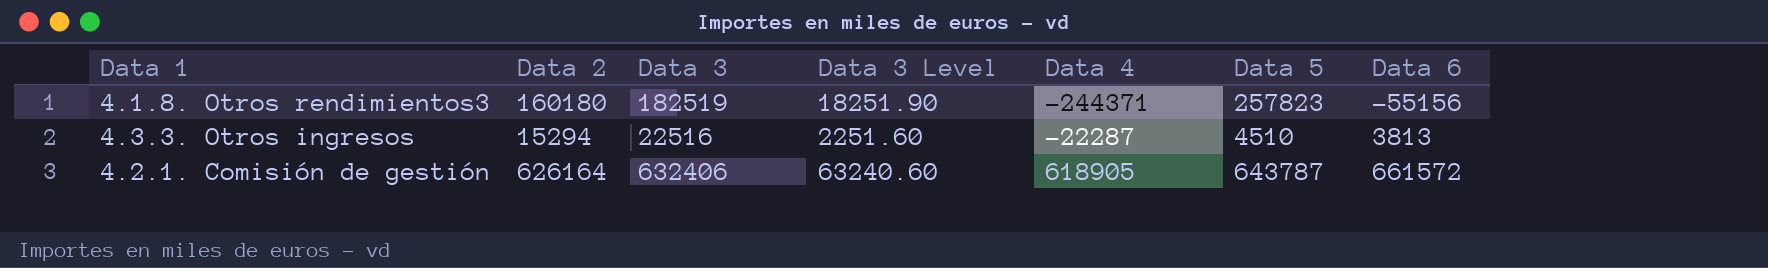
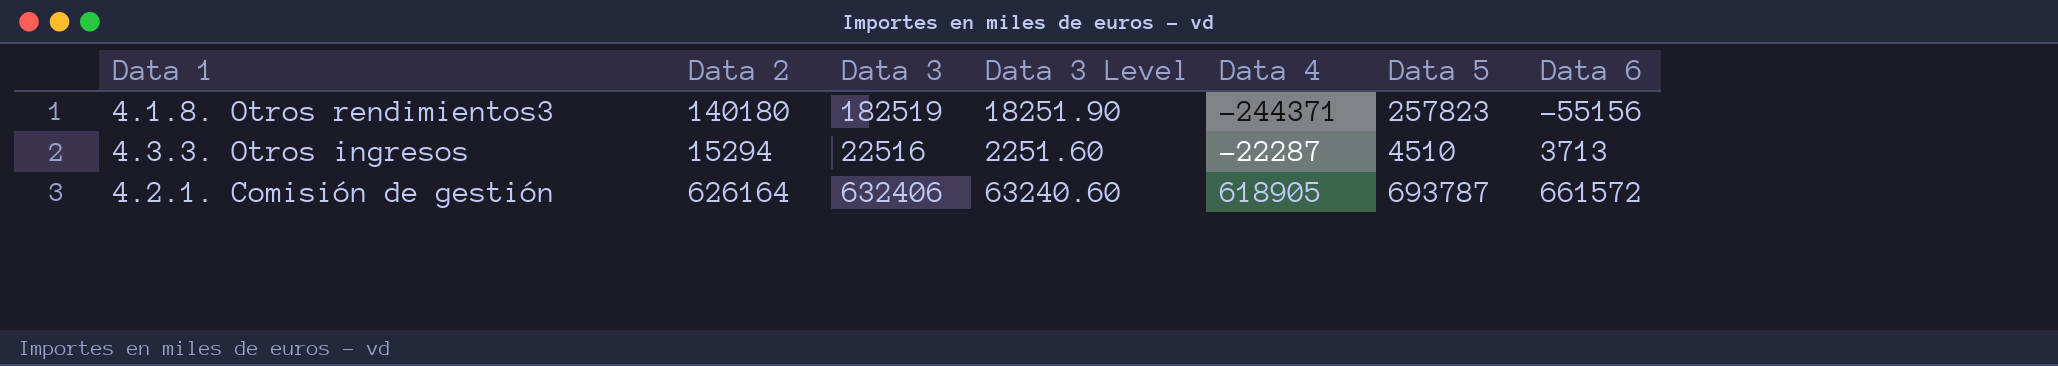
4.1.8. Otros rendimientos3 | Data 2: 160180 -> 140180
4.3.3. Otros ingresos | Data 6: 3813 -> 3713
4.2.1. Comisión de gestión | Data 5: 643787 -> 693787

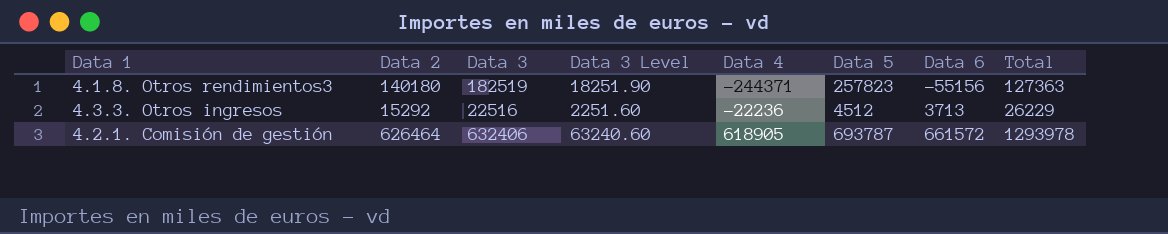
column Total | formula: none -> [Data 3] + [Data 6]
4.3.3. Otros ingresos | Data 2: 15294 -> 15292
4.3.3. Otros ingresos | Data 4: -22287 -> -22236
4.3.3. Otros ingresos | Data 5: 4510 -> 4512
4.2.1. Comisión de gestión | Data 2: 626164 -> 626464

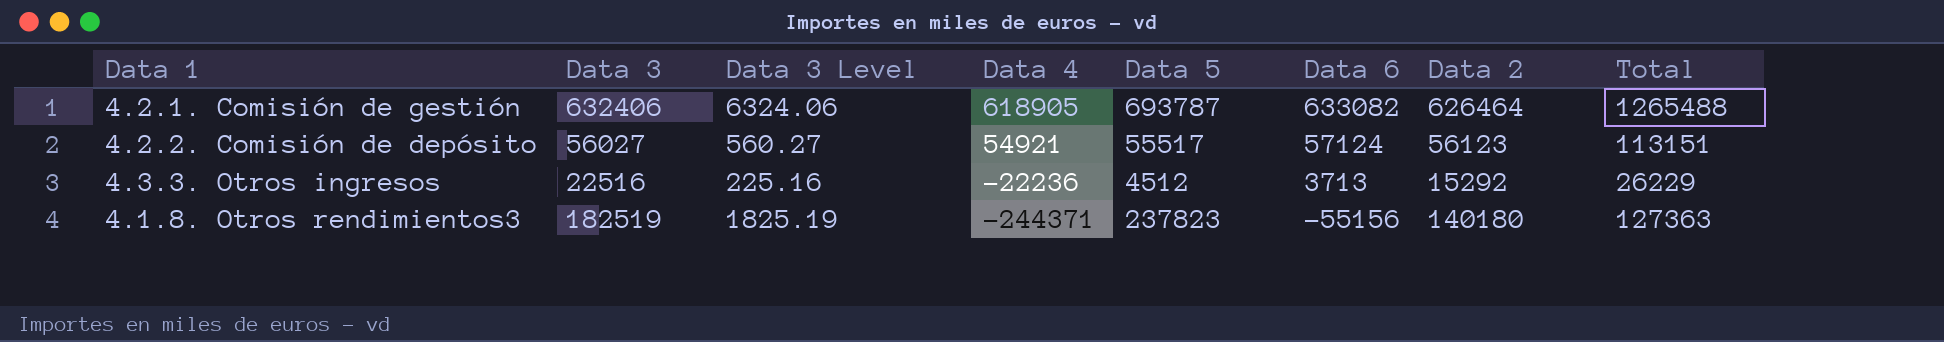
row order: Data 4 ascending -> Data 4 descending
column Data 3 Level | formula: [Data 3] * 0.1 -> [Data 3] * 0.01
column Data 2 | position: 2 -> 7
4.2.1. Comisión de gestión | Data 6: 661572 -> 633082
4.2.1. Comisión de gestión | Total: 1293978 -> 1265488
row 4.2.2. Comisión de depósito: none -> 56027 | 560.27 | 54921 | 55517 | 57124 | 56123 | 113151
4.1.8. Otros rendimientos3 | Data 5: 257823 -> 237823

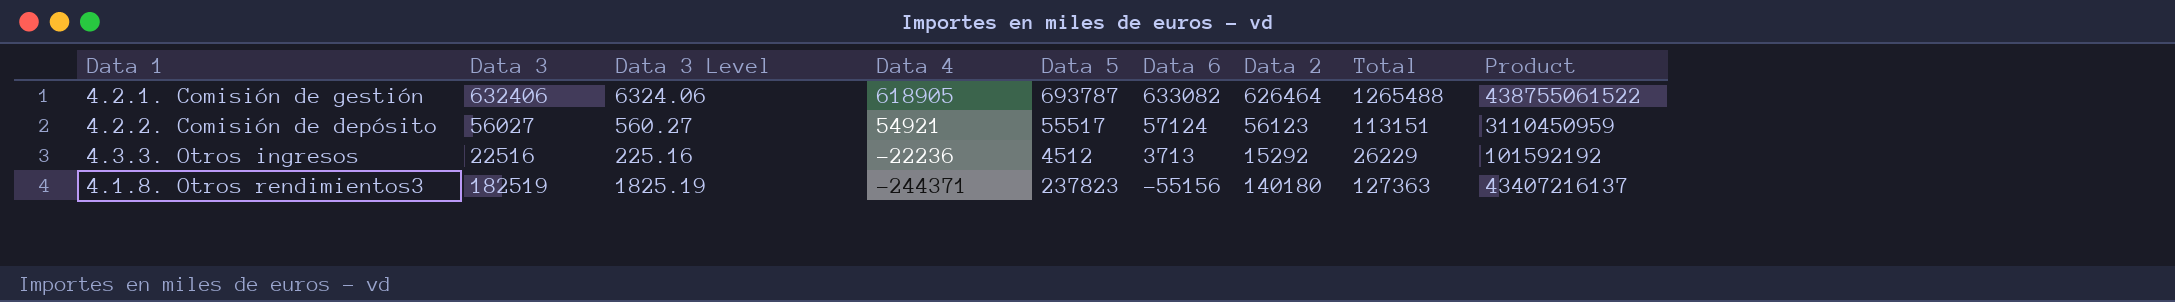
column Product | formula: none -> [Data 3] * [Data 5]

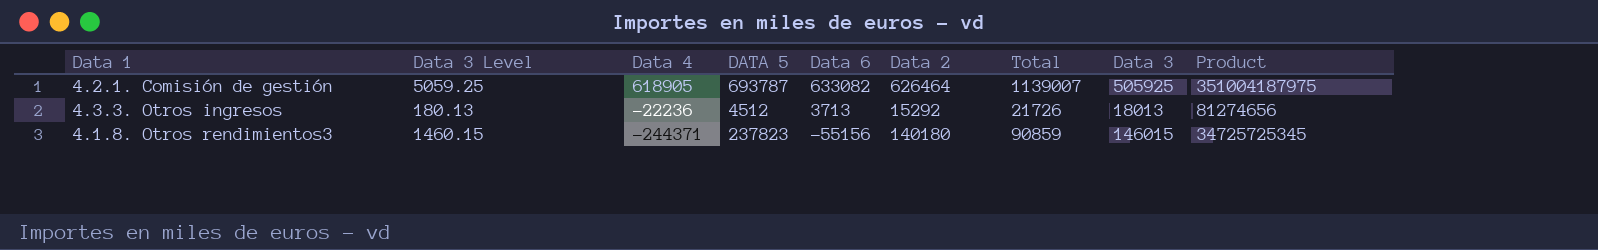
column name: Data 5 -> DATA 5
column Data 3 | position: 2 -> 8
row 4.2.2. Comisión de depósito: 56027 | 560.27 | 54921 | 55517 | 57124 | 56123 | 113151 | 3110450959 -> none
4.2.1. Comisión de gestión | Data 3 Level: 6324.06 -> 5059.25
4.2.1. Comisión de gestión | Total: 1265488 -> 1139007
4.2.1. Comisión de gestión | Data 3: 632406 -> 505925
4.2.1. Comisión de gestión | Product: 438755061522 -> 351004187975
4.3.3. Otros ingresos | Data 3 Level: 225.16 -> 180.13
4.3.3. Otros ingresos | Total: 26229 -> 21726
4.3.3. Otros ingresos | Data 3: 22516 -> 18013
4.3.3. Otros ingresos | Product: 101592192 -> 81274656
4.1.8. Otros rendimientos3 | Data 3 Level: 1825.19 -> 1460.15
4.1.8. Otros rendimientos3 | Total: 127363 -> 90859
4.1.8. Otros rendimientos3 | Data 3: 182519 -> 146015
4.1.8. Otros rendimientos3 | Product: 43407216137 -> 34725725345

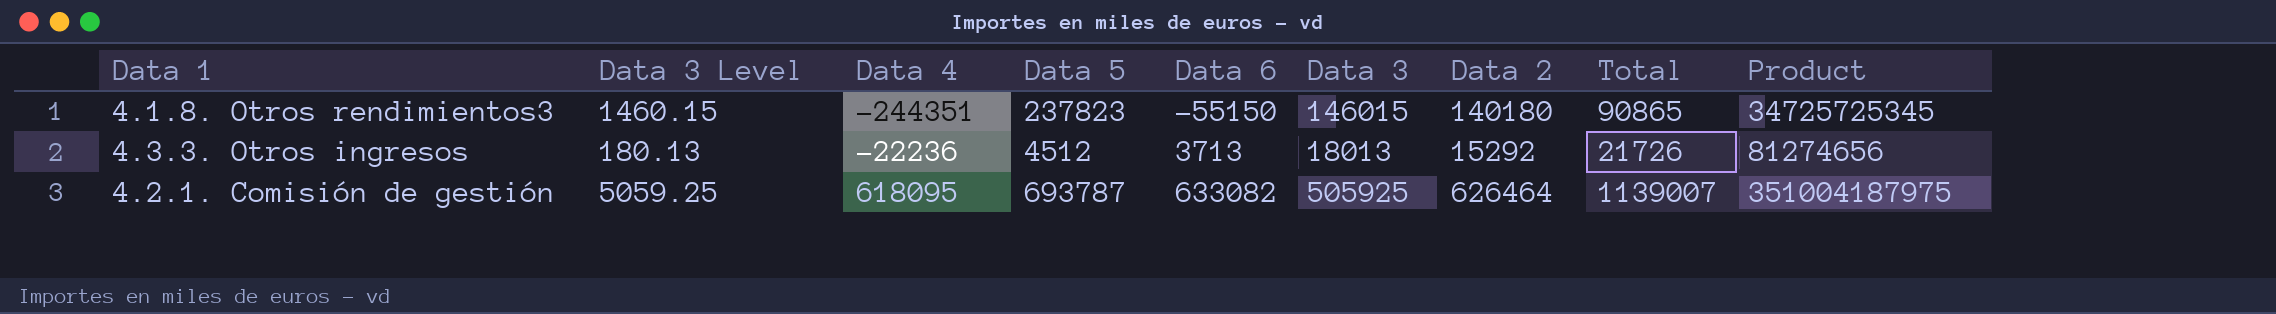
row order: Data 4 descending -> Data 4 ascending
column name: DATA 5 -> Data 5
column Data 3 | position: 8 -> 6
4.1.8. Otros rendimientos3 | Data 4: -244371 -> -244351
4.1.8. Otros rendimientos3 | Data 6: -55156 -> -55150
4.1.8. Otros rendimientos3 | Total: 90859 -> 90865
4.2.1. Comisión de gestión | Data 4: 618905 -> 618095

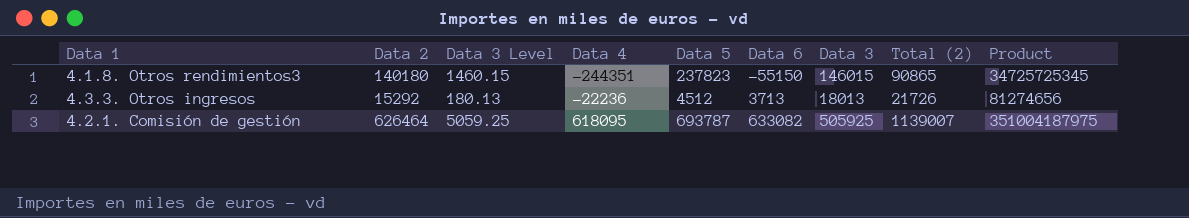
column Data 2 | position: 7 -> 2
column name: Total -> Total (2)

